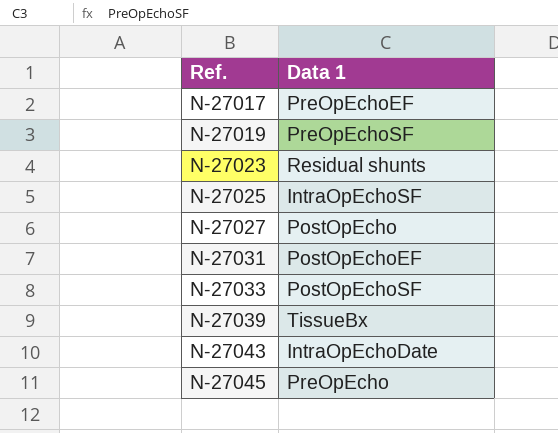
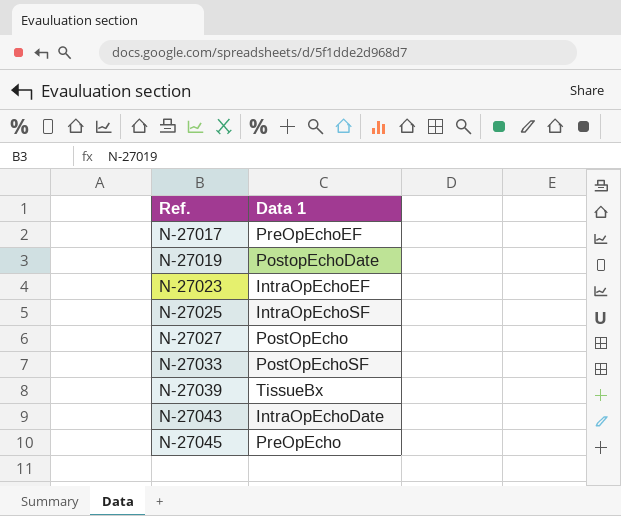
row N-27031: PostOpEchoEF -> none
N-27019 | Data 1: PreOpEchoSF -> PostopEchoDate
N-27023 | Data 1: Residual shunts -> IntraOpEchoEF

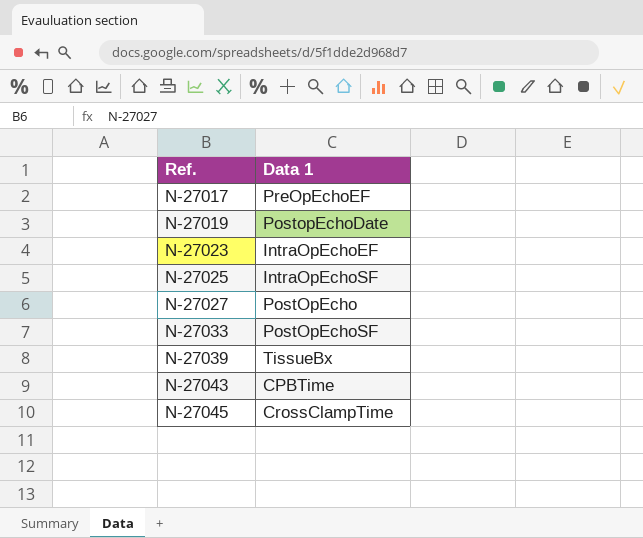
N-27043 | Data 1: IntraOpEchoDate -> CPBTime
N-27045 | Data 1: PreOpEcho -> CrossClampTime

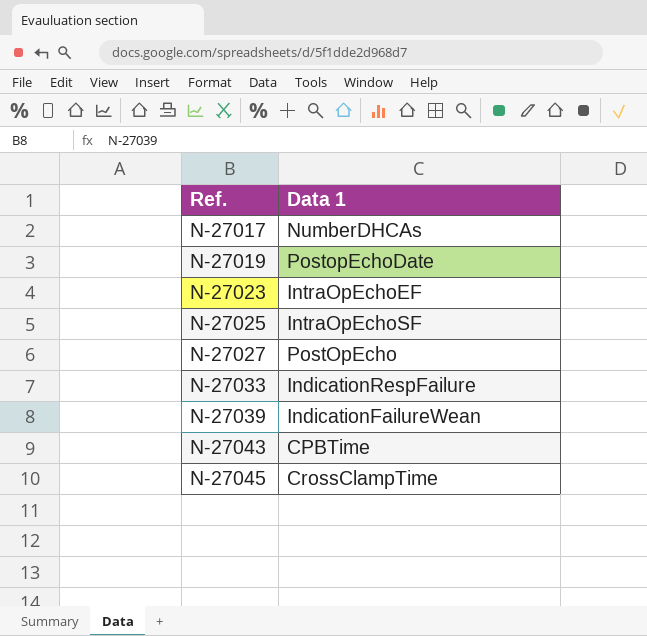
N-27017 | Data 1: PreOpEchoEF -> NumberDHCAs
N-27033 | Data 1: PostOpEchoSF -> IndicationRespFailure
N-27039 | Data 1: TissueBx -> IndicationFailureWean

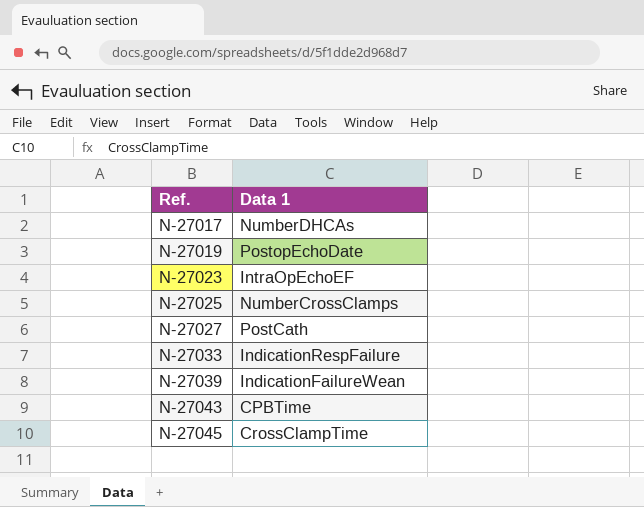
N-27025 | Data 1: IntraOpEchoSF -> NumberCrossClamps
N-27027 | Data 1: PostOpEcho -> PostCath

